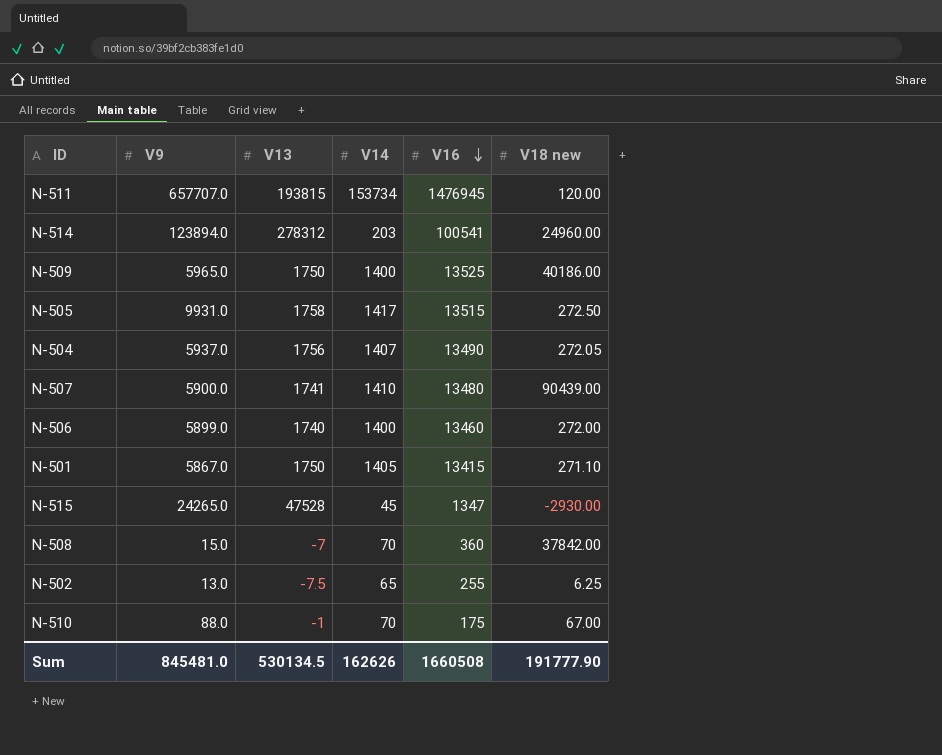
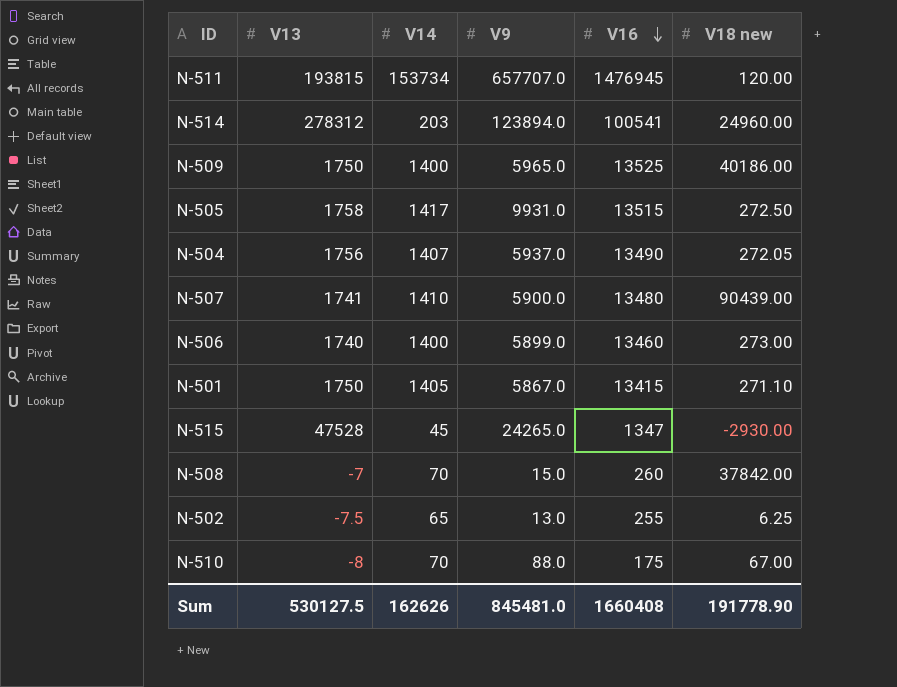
column V9 | position: 2 -> 4
N-506 | V18 new: 272.00 -> 273.00
N-508 | V16: 360 -> 260
N-510 | V13: -1 -> -8
Sum | V13: 530134.5 -> 530127.5
Sum | V16: 1660508 -> 1660408
Sum | V18 new: 191777.90 -> 191778.90

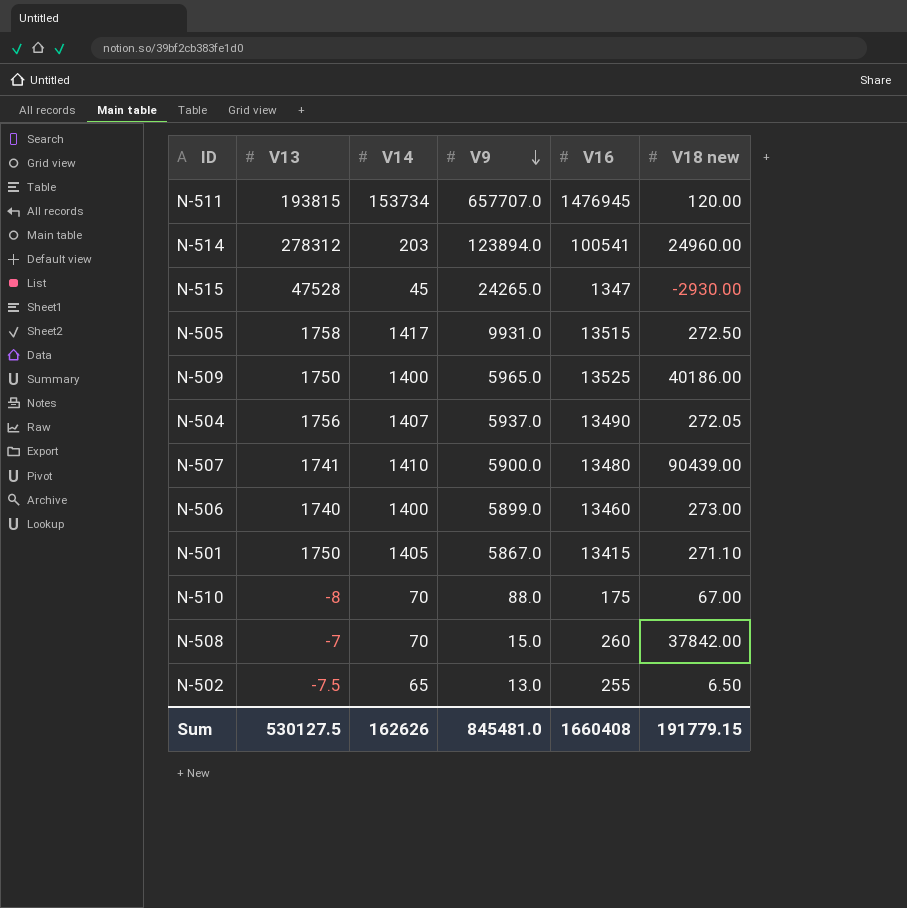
row order: V16 descending -> V9 descending
N-502 | V18 new: 6.25 -> 6.50
Sum | V18 new: 191778.90 -> 191779.15

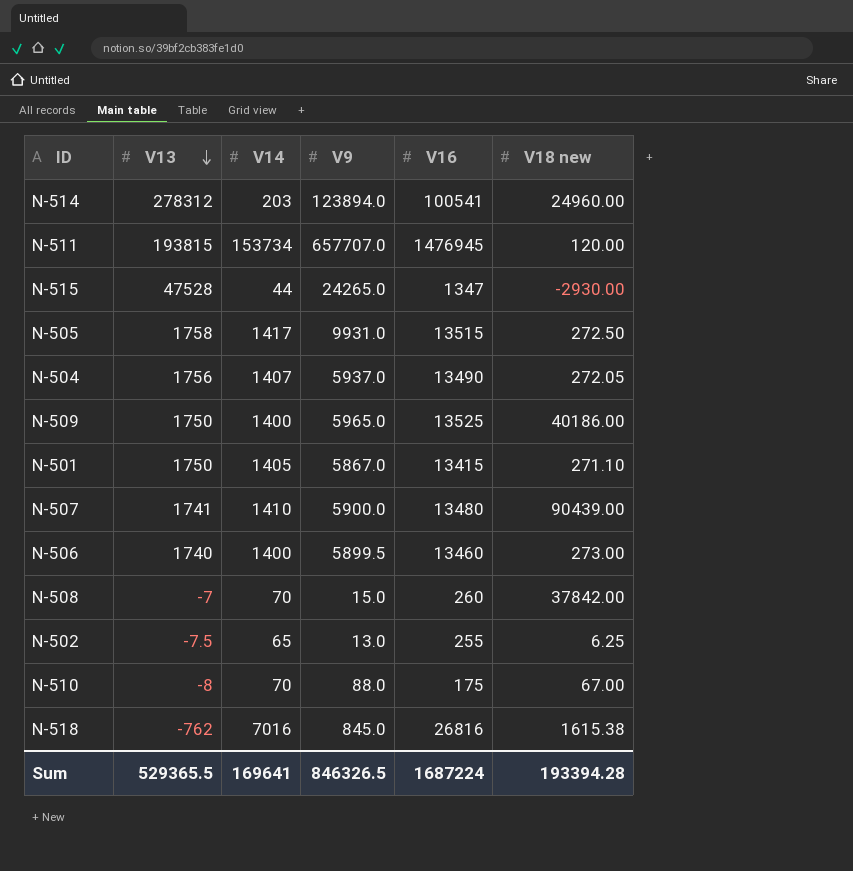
row order: V9 descending -> V13 descending
N-515 | V14: 45 -> 44
N-506 | V9: 5899.0 -> 5899.5
N-502 | V18 new: 6.50 -> 6.25
row N-518: none -> -762 | 7016 | 845.0 | 26816 | 1615.38
Sum | V13: 530127.5 -> 529365.5
Sum | V14: 162626 -> 169641
Sum | V9: 845481.0 -> 846326.5
Sum | V16: 1660408 -> 1687224
Sum | V18 new: 191779.15 -> 193394.28

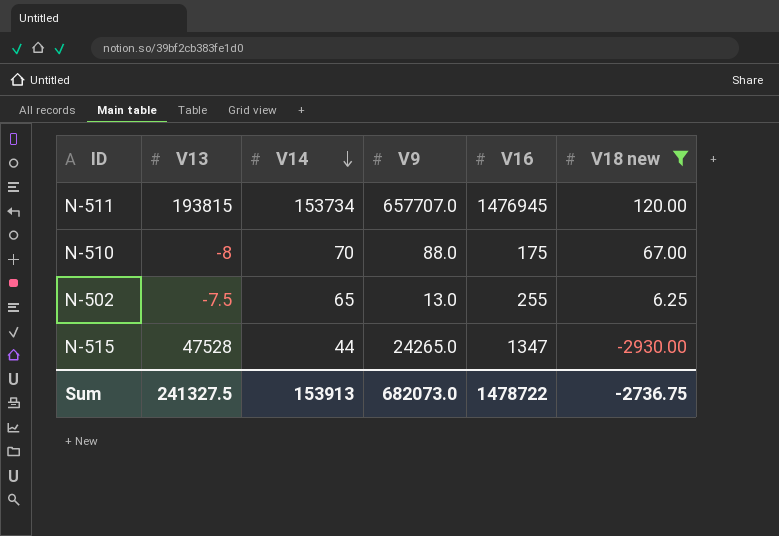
filter: none -> V18 new <= 120.00
row order: V13 descending -> V14 descending
Sum | V13: 529365.5 -> 241327.5
Sum | V14: 169641 -> 153913
Sum | V9: 846326.5 -> 682073.0
Sum | V16: 1687224 -> 1478722
Sum | V18 new: 193394.28 -> -2736.75

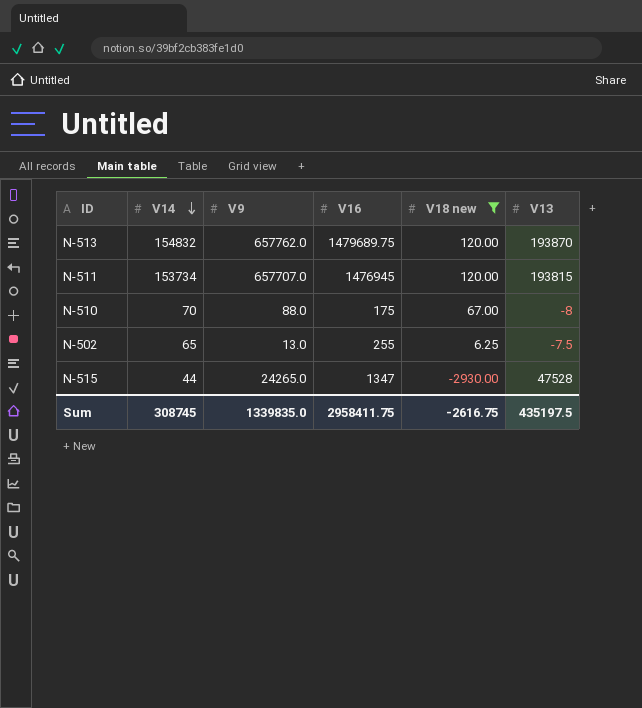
column V13 | position: 2 -> 6
row N-513: none -> 154832 | 657762.0 | 1479689.75 | 120.00 | 193870
Sum | V14: 153913 -> 308745
Sum | V9: 682073.0 -> 1339835.0
Sum | V16: 1478722 -> 2958411.75
Sum | V18 new: -2736.75 -> -2616.75
Sum | V13: 241327.5 -> 435197.5

